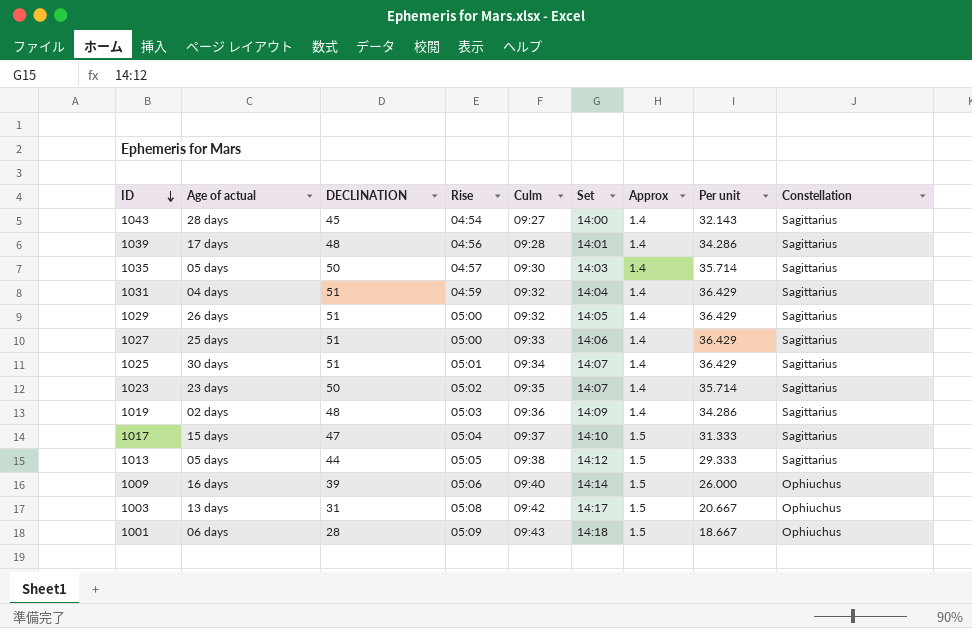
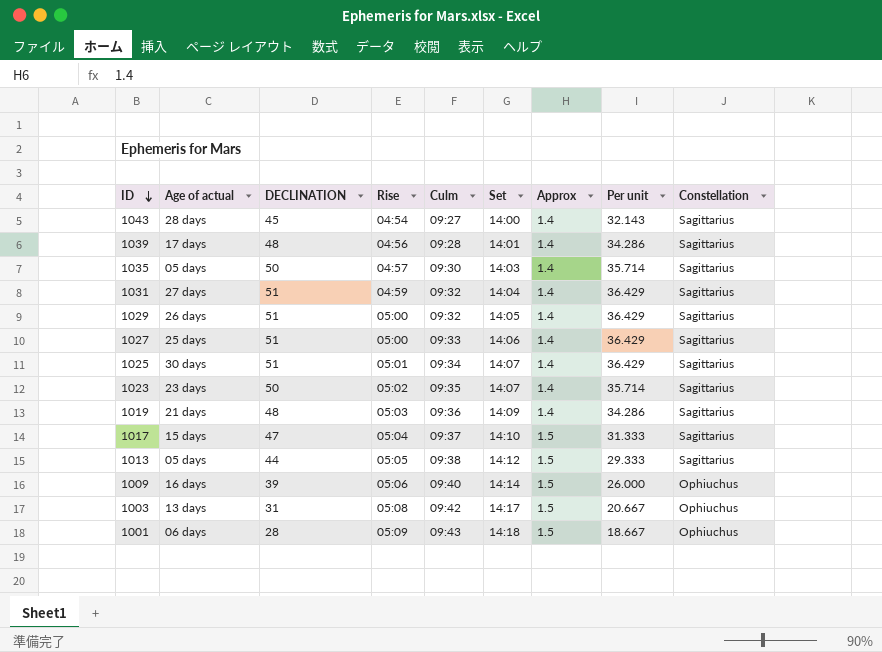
1031 | Age of actual: 04 days -> 27 days
1019 | Age of actual: 02 days -> 21 days

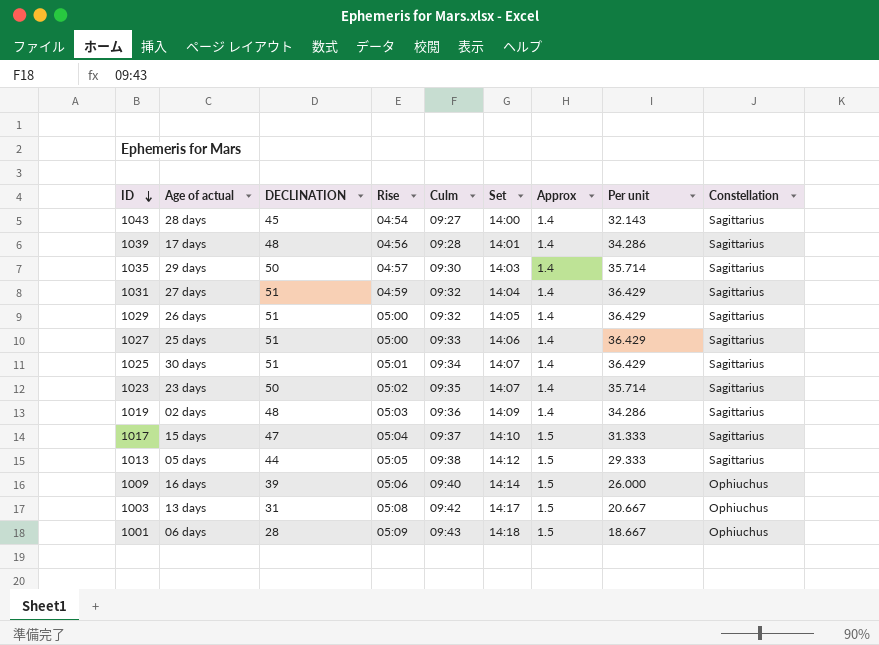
1035 | Age of actual: 05 days -> 29 days
1019 | Age of actual: 21 days -> 02 days

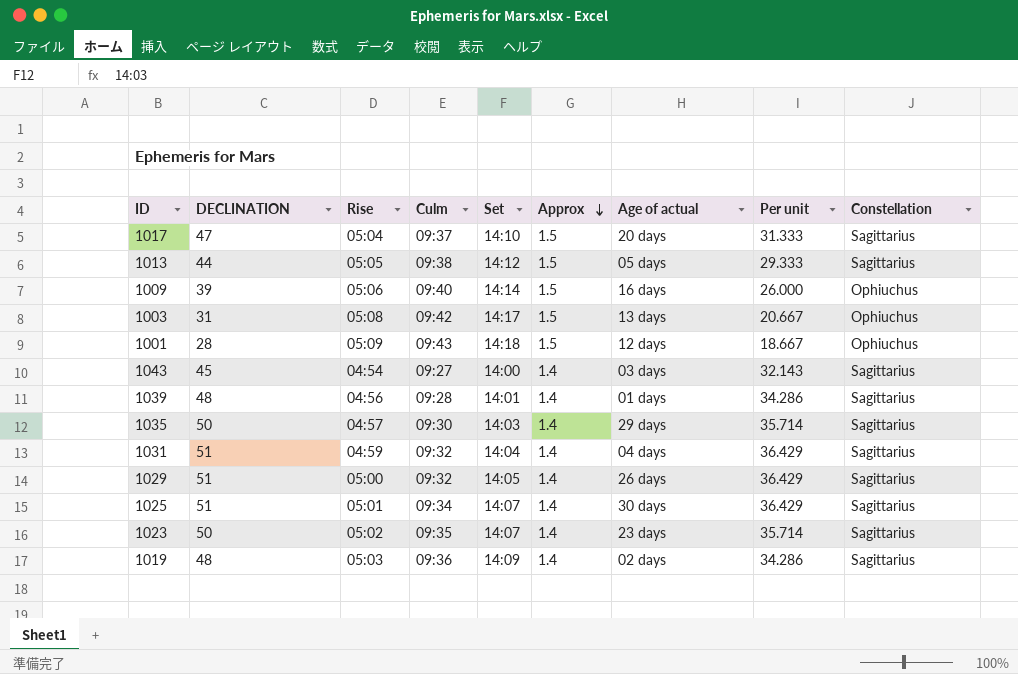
row order: ID descending -> Approx descending
column Age of actual | position: 2 -> 7
row 1027: 25 days | 51 | 05:00 | 09:33 | 14:06 | 1.4 | 36.429 | Sagittarius -> none
1017 | Age of actual: 15 days -> 20 days
1001 | Age of actual: 06 days -> 12 days
1043 | Age of actual: 28 days -> 03 days
1039 | Age of actual: 17 days -> 01 days
1031 | Age of actual: 27 days -> 04 days

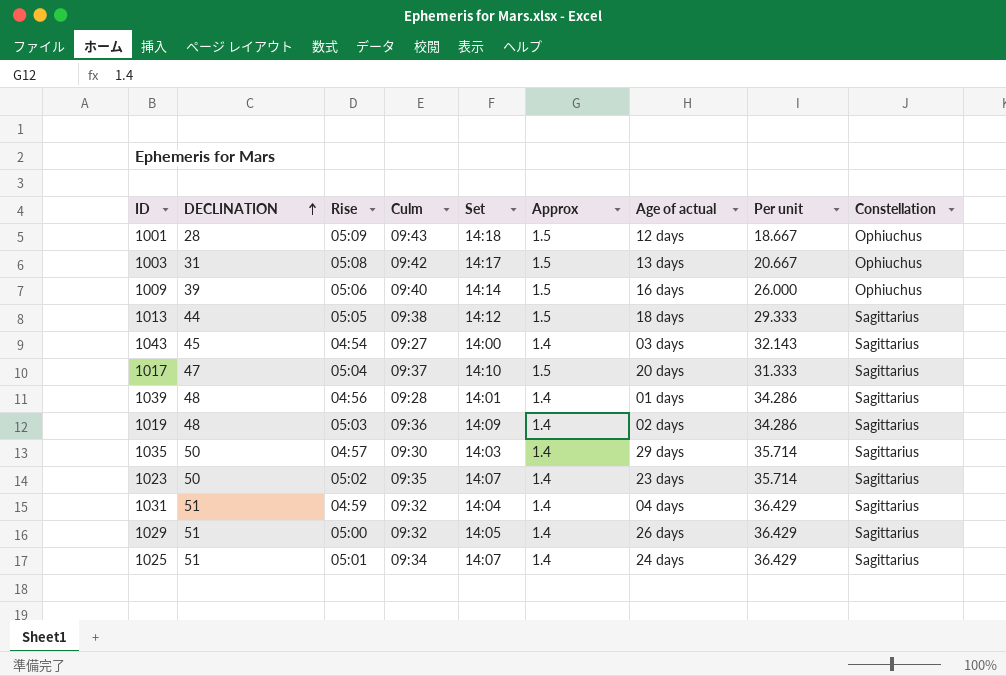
row order: Approx descending -> DECLINATION ascending
1013 | Age of actual: 05 days -> 18 days
1025 | Age of actual: 30 days -> 24 days

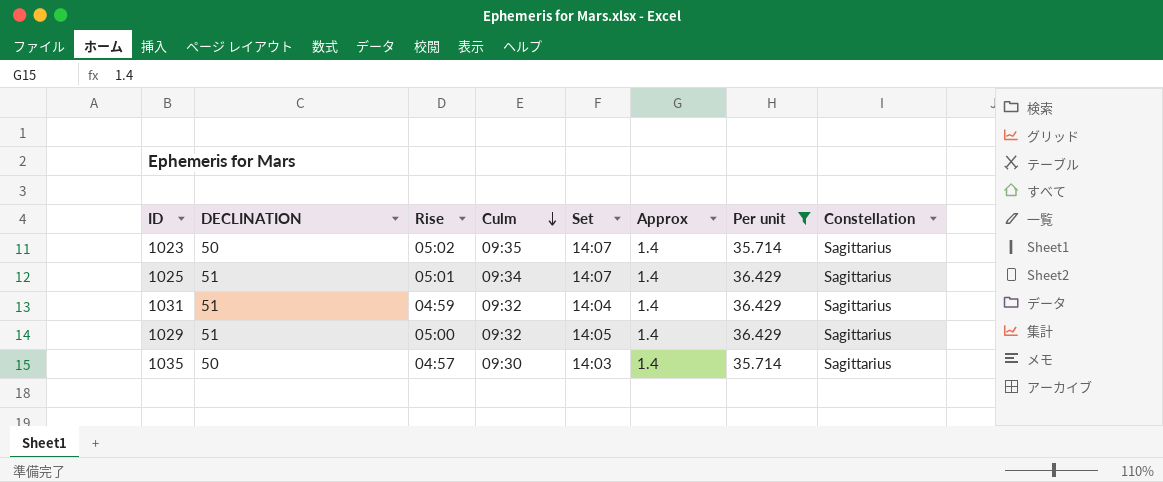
filter: none -> Per unit >= 35.714
row order: DECLINATION ascending -> Culm descending
column Age of actual | position: 7 -> none

